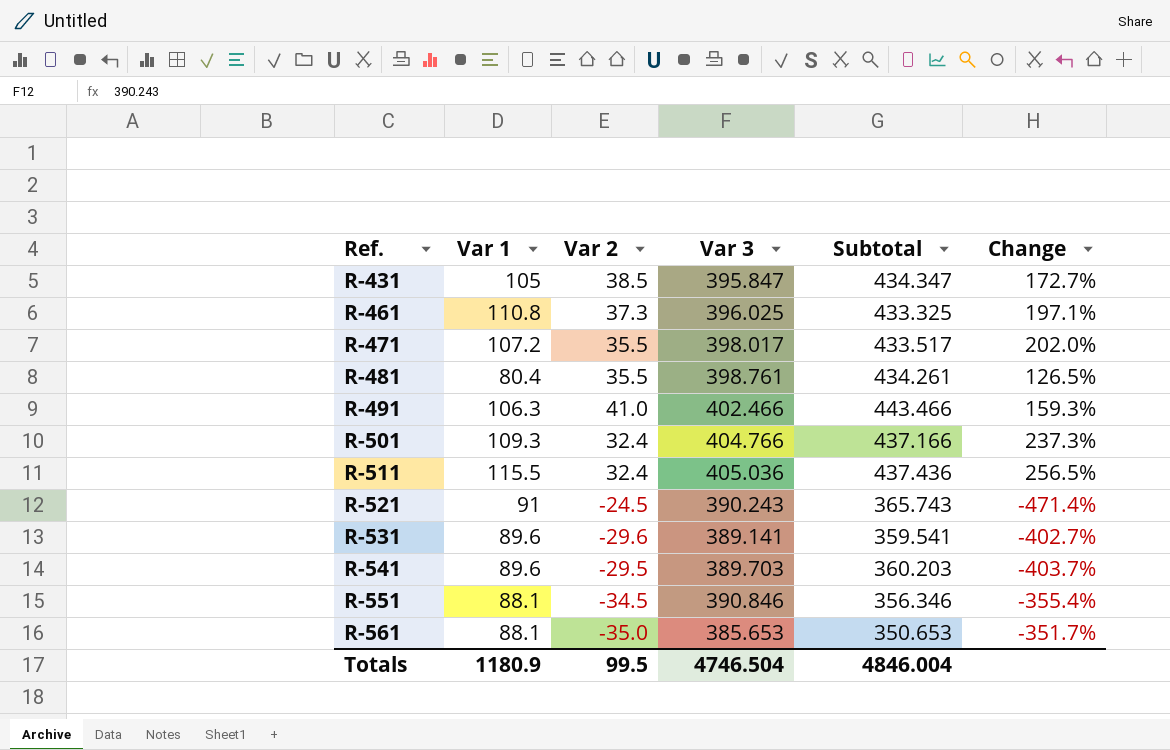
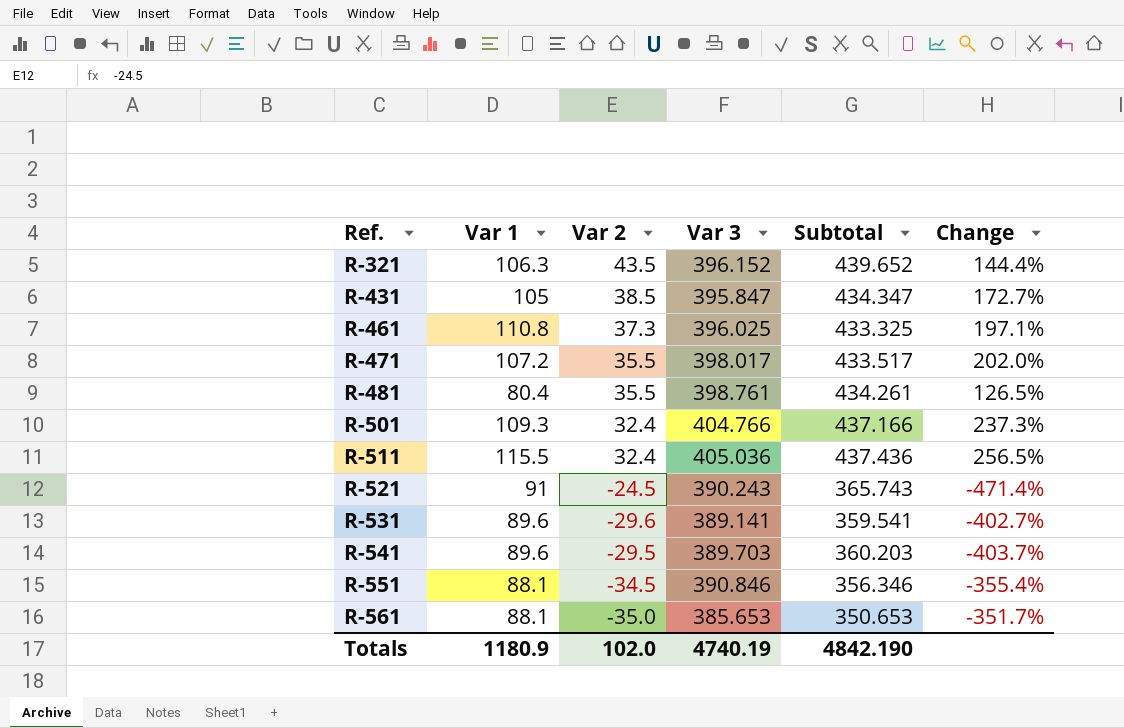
row R-491: 106.3 | 41.0 | 402.466 | 443.466 | 159.3% -> none
row R-321: none -> 106.3 | 43.5 | 396.152 | 439.652 | 144.4%
Totals | Var 2: 99.5 -> 102.0
Totals | Var 3: 4746.504 -> 4740.19
Totals | Subtotal: 4846.004 -> 4842.190

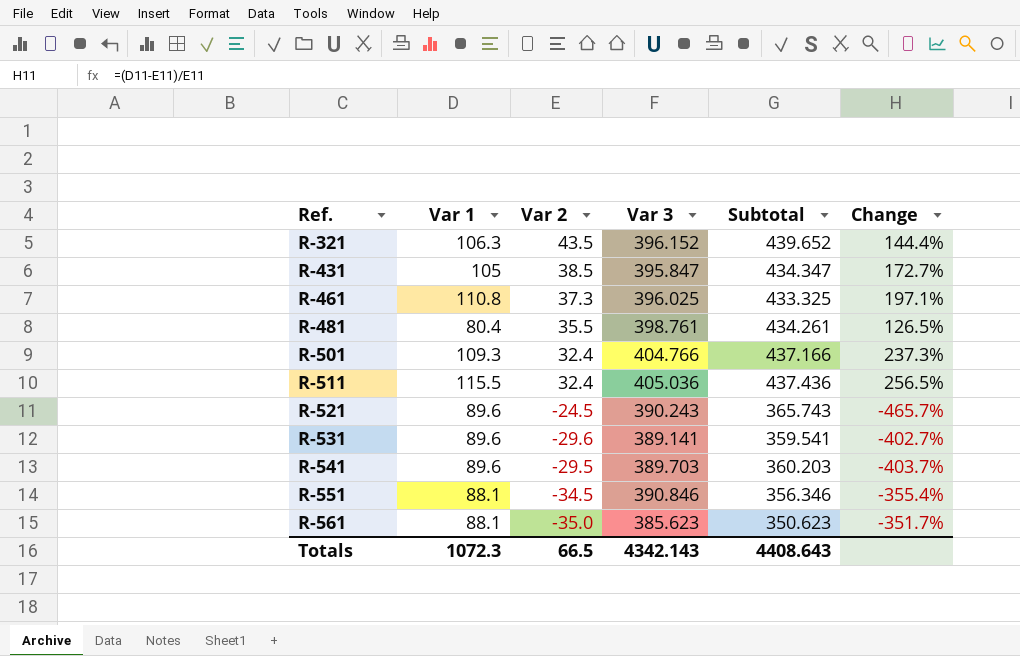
row R-471: 107.2 | 35.5 | 398.017 | 433.517 | 202.0% -> none
R-521 | Var 1: 91 -> 89.6
R-521 | Change: -471.4% -> -465.7%
R-561 | Var 3: 385.653 -> 385.623
R-561 | Subtotal: 350.653 -> 350.623
Totals | Var 1: 1180.9 -> 1072.3
Totals | Var 2: 102.0 -> 66.5
Totals | Var 3: 4740.19 -> 4342.143
Totals | Subtotal: 4842.190 -> 4408.643

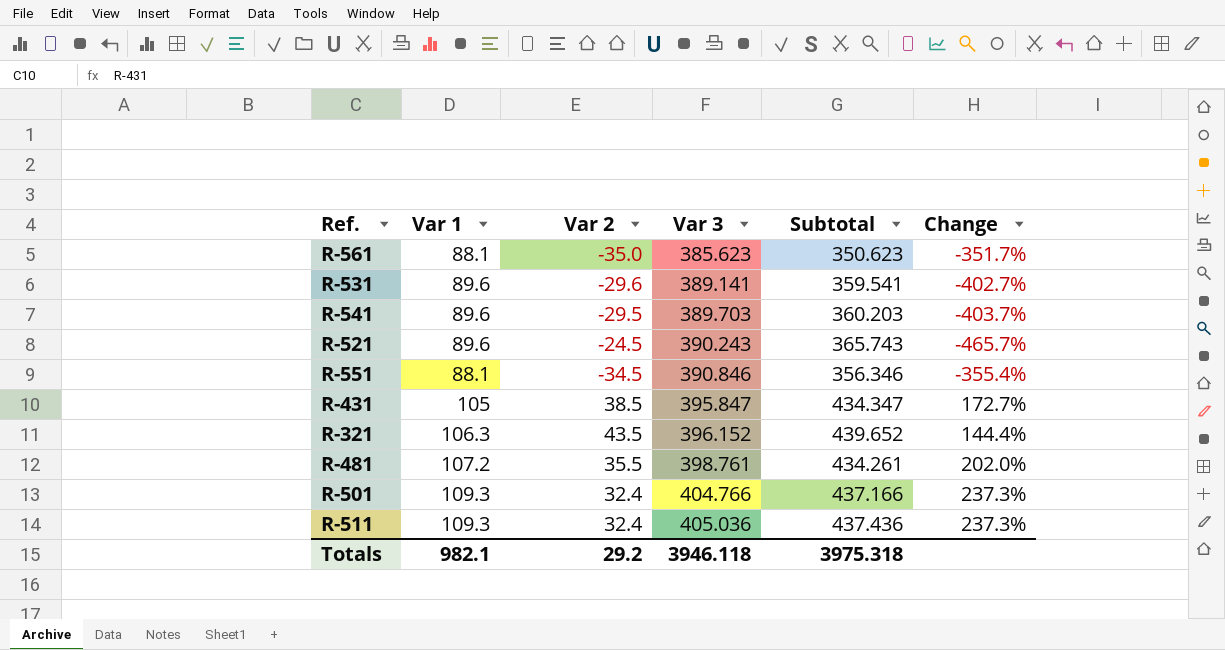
row order: Ref. ascending -> Var 3 ascending
row R-461: 110.8 | 37.3 | 396.025 | 433.325 | 197.1% -> none
R-481 | Var 1: 80.4 -> 107.2
R-481 | Change: 126.5% -> 202.0%
R-511 | Var 1: 115.5 -> 109.3
R-511 | Change: 256.5% -> 237.3%
Totals | Var 1: 1072.3 -> 982.1
Totals | Var 2: 66.5 -> 29.2
Totals | Var 3: 4342.143 -> 3946.118
Totals | Subtotal: 4408.643 -> 3975.318

